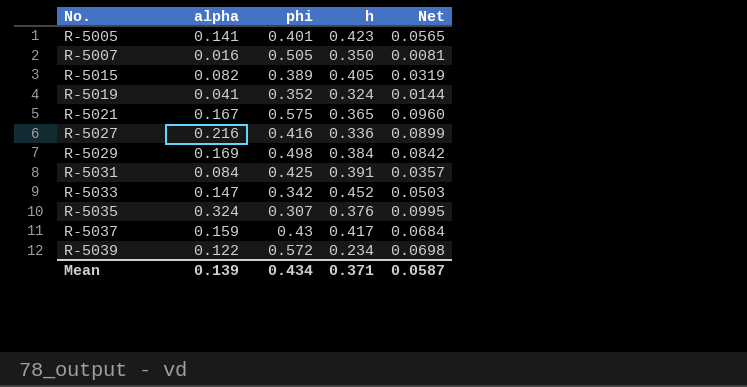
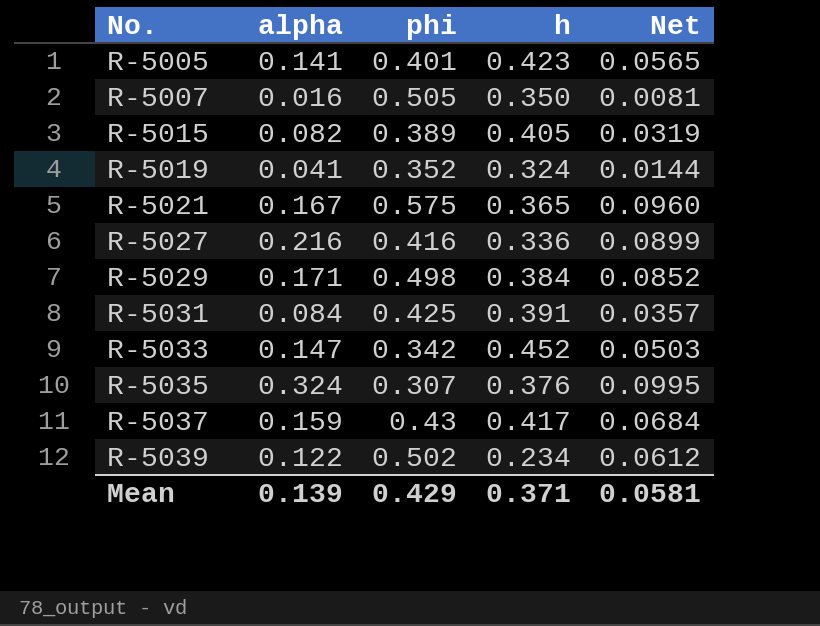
R-5029 | alpha: 0.169 -> 0.171
R-5029 | Net: 0.0842 -> 0.0852
R-5039 | phi: 0.572 -> 0.502
R-5039 | Net: 0.0698 -> 0.0612
Mean | phi: 0.434 -> 0.429
Mean | Net: 0.0587 -> 0.0581

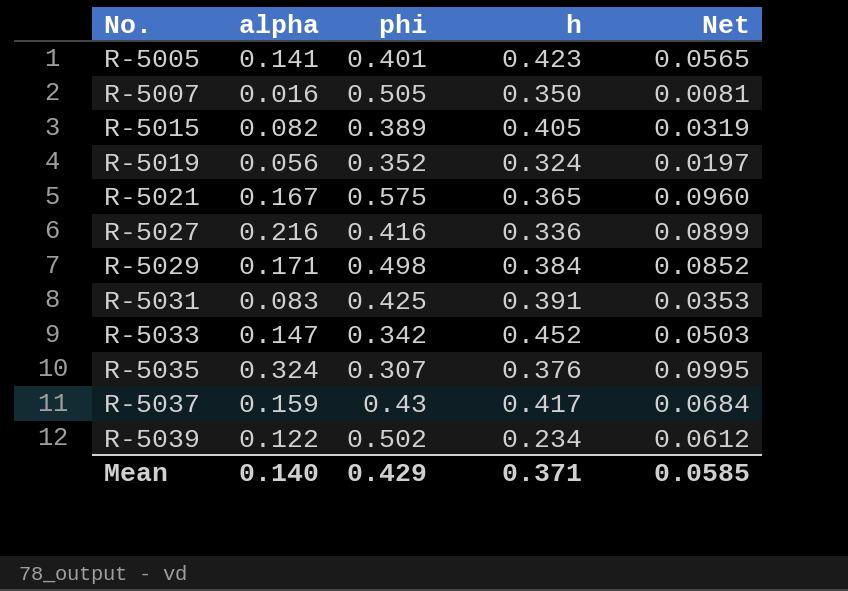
R-5019 | alpha: 0.041 -> 0.056
R-5019 | Net: 0.0144 -> 0.0197
R-5031 | alpha: 0.084 -> 0.083
R-5031 | Net: 0.0357 -> 0.0353
Mean | alpha: 0.139 -> 0.140
Mean | Net: 0.0581 -> 0.0585

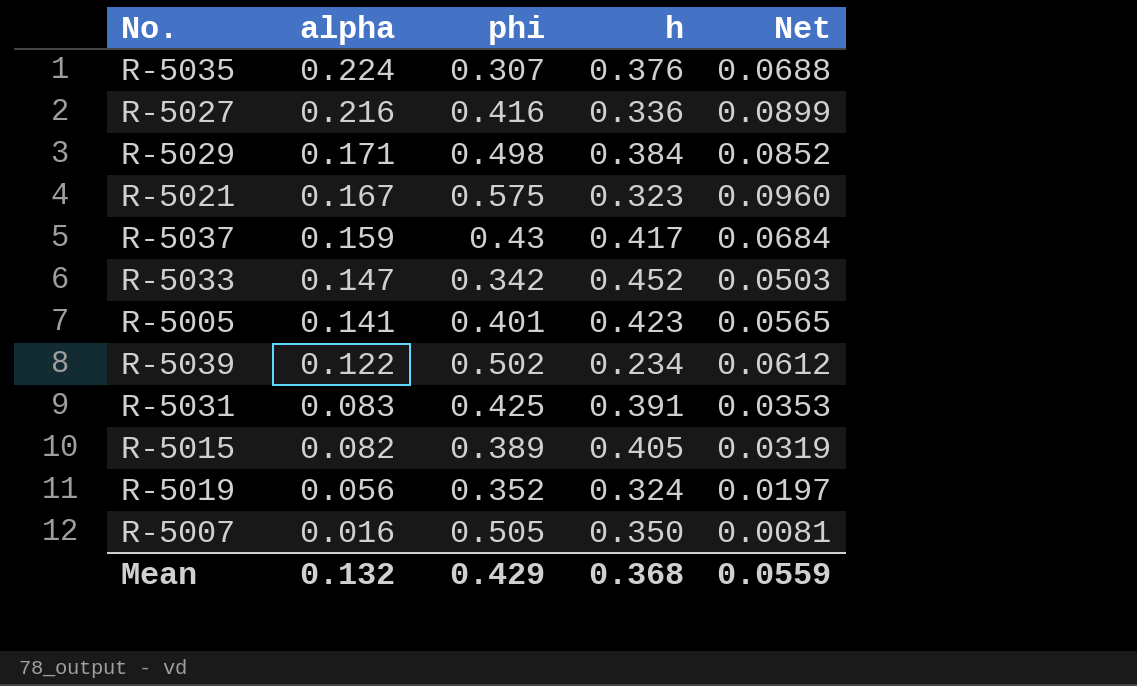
row order: No. ascending -> alpha descending
R-5035 | alpha: 0.324 -> 0.224
R-5035 | Net: 0.0995 -> 0.0688
R-5021 | h: 0.365 -> 0.323
Mean | alpha: 0.140 -> 0.132
Mean | h: 0.371 -> 0.368
Mean | Net: 0.0585 -> 0.0559

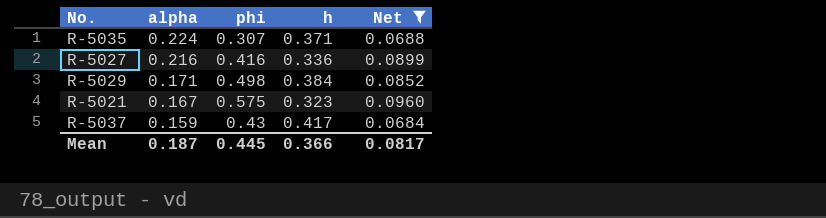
filter: none -> Net >= 0.0684
R-5035 | h: 0.376 -> 0.371
Mean | alpha: 0.132 -> 0.187
Mean | phi: 0.429 -> 0.445
Mean | h: 0.368 -> 0.366
Mean | Net: 0.0559 -> 0.0817

